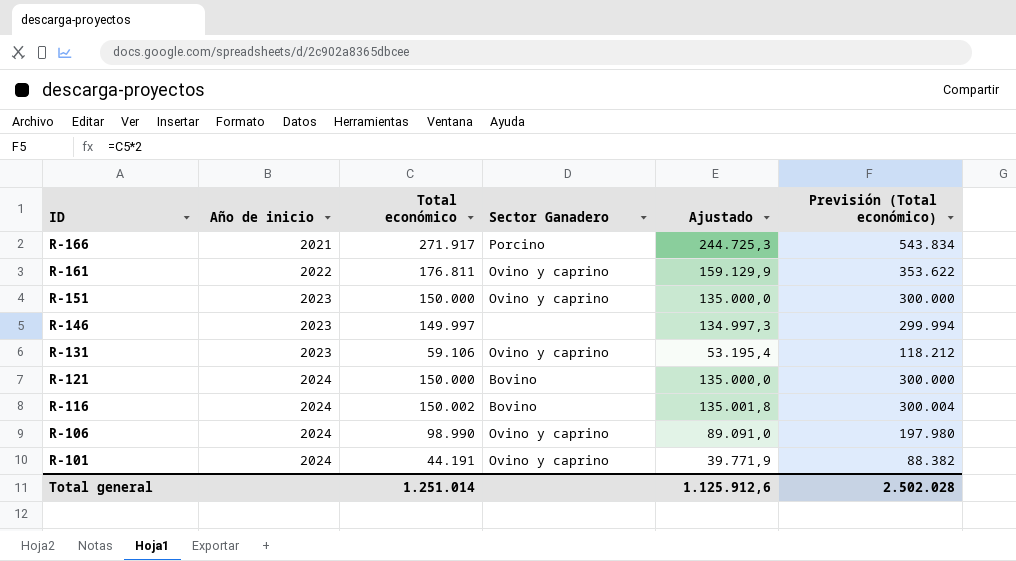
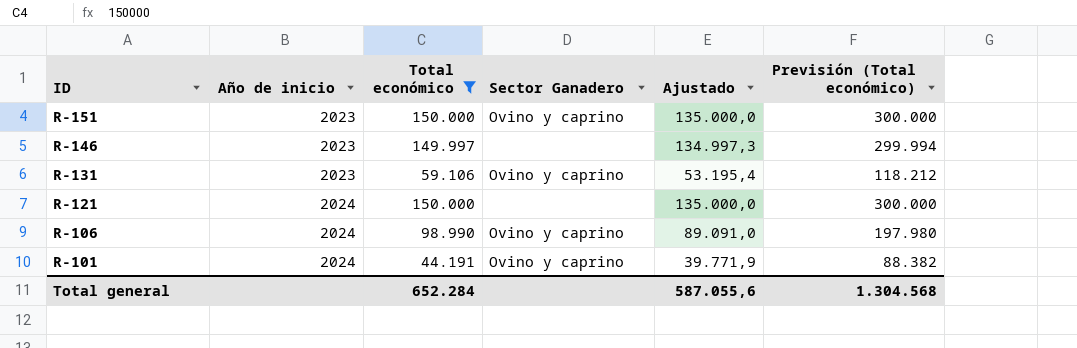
filter: none -> Total económico <= 150.000
R-121 | Sector Ganadero: Bovino -> none
Total general | Total económico: 1.251.014 -> 652.284
Total general | Ajustado: 1.125.912,6 -> 587.055,6
Total general | Previsión (Total económico): 2.502.028 -> 1.304.568

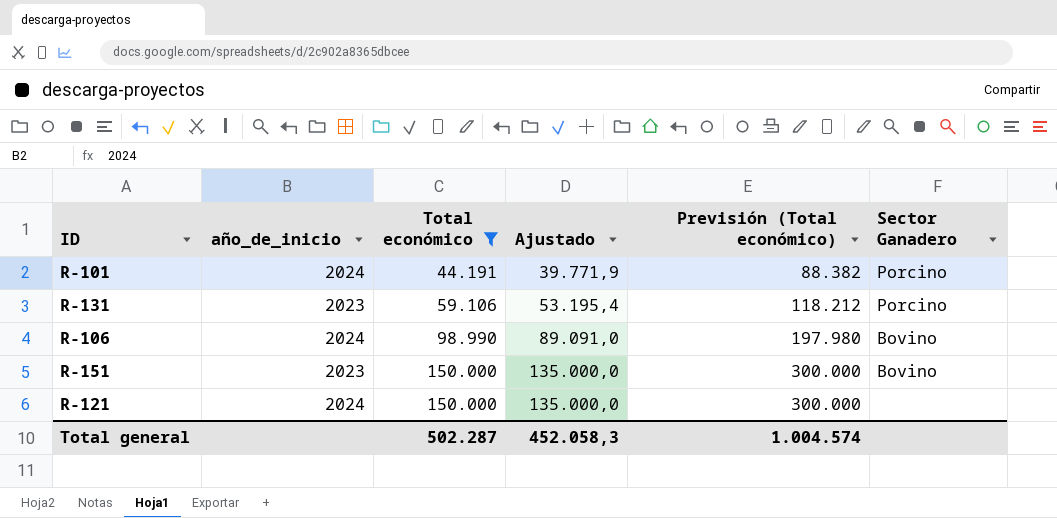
row order: ID descending -> Total económico ascending
column name: Año de inicio -> año_de_inicio
column Sector Ganadero | position: 4 -> 6
row R-146: 2023 | 149.997 | none | 134.997,3 | 299.994 -> none
R-101 | Sector Ganadero: Ovino y caprino -> Porcino
R-131 | Sector Ganadero: Ovino y caprino -> Porcino
R-106 | Sector Ganadero: Ovino y caprino -> Bovino
R-151 | Sector Ganadero: Ovino y caprino -> Bovino
Total general | Total económico: 652.284 -> 502.287
Total general | Ajustado: 587.055,6 -> 452.058,3
Total general | Previsión (Total económico): 1.304.568 -> 1.004.574

